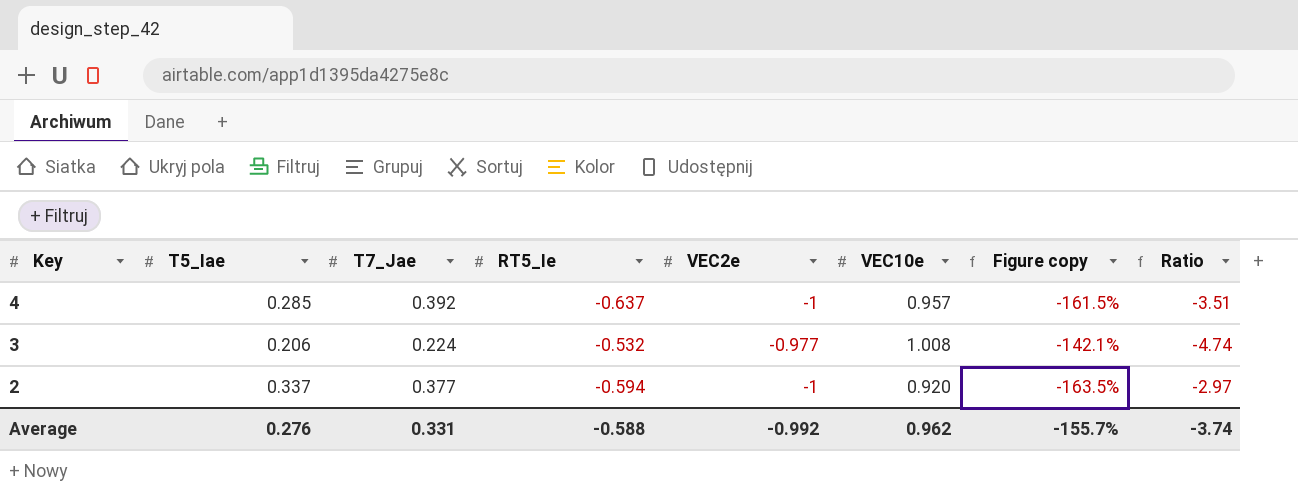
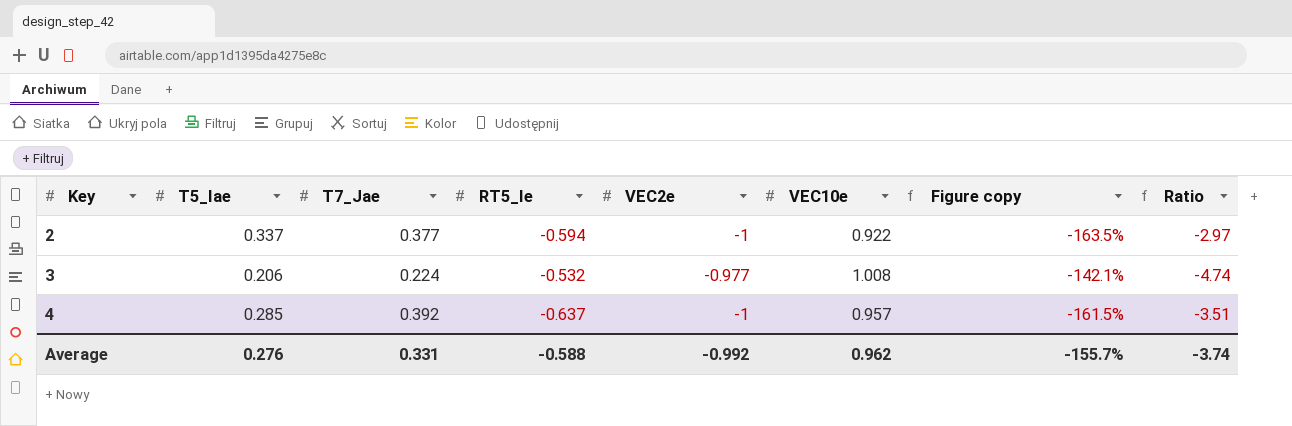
row order: Key descending -> Key ascending
2 | VEC10e: 0.920 -> 0.922

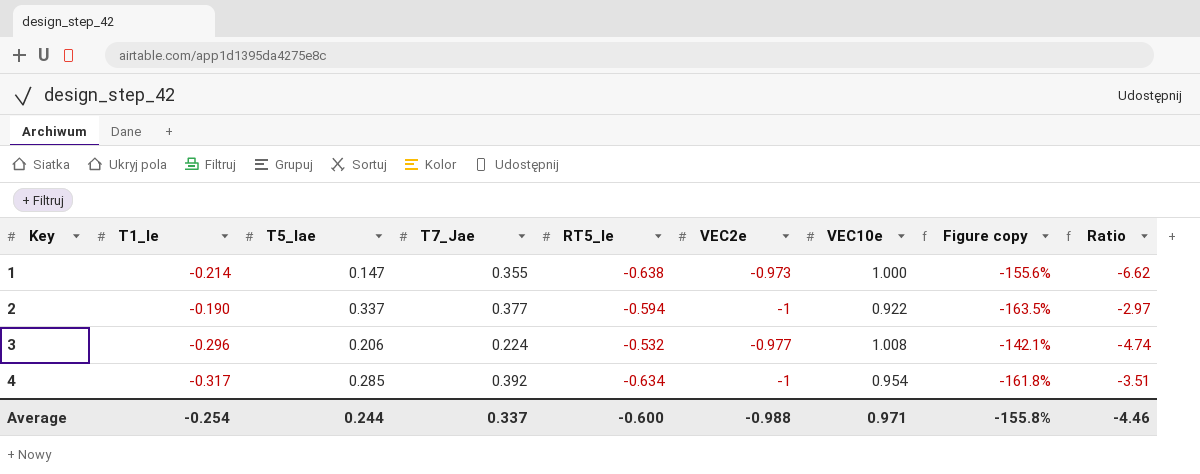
column T1_Ie | position: none -> 2
row 1: none -> -0.214 | 0.147 | 0.355 | -0.638 | -0.973 | 1.000 | -155.6% | -6.62
4 | RT5_Ie: -0.637 -> -0.634
4 | VEC10e: 0.957 -> 0.954
4 | Figure copy: -161.5% -> -161.8%
Average | T5_Iae: 0.276 -> 0.244
Average | T7_Jae: 0.331 -> 0.337
Average | RT5_Ie: -0.588 -> -0.600
Average | VEC2e: -0.992 -> -0.988
Average | VEC10e: 0.962 -> 0.971
Average | Figure copy: -155.7% -> -155.8%
Average | Ratio: -3.74 -> -4.46

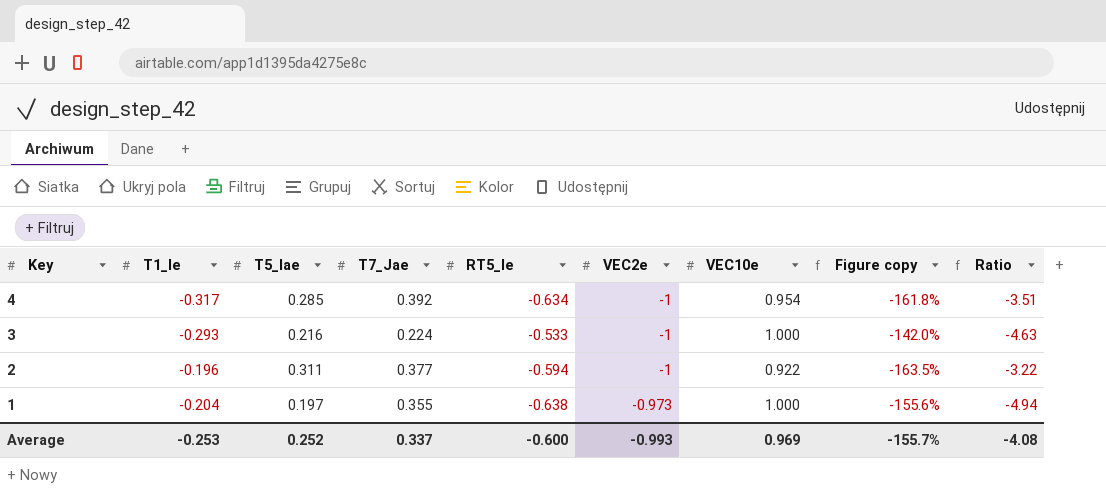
row order: Key ascending -> Key descending
3 | T1_Ie: -0.296 -> -0.293
3 | T5_Iae: 0.206 -> 0.216
3 | RT5_Ie: -0.532 -> -0.533
3 | VEC2e: -0.977 -> -1
3 | VEC10e: 1.008 -> 1.000
3 | Figure copy: -142.1% -> -142.0%
3 | Ratio: -4.74 -> -4.63
2 | T1_Ie: -0.190 -> -0.196
2 | T5_Iae: 0.337 -> 0.311
2 | Ratio: -2.97 -> -3.22
1 | T1_Ie: -0.214 -> -0.204
1 | T5_Iae: 0.147 -> 0.197
1 | Ratio: -6.62 -> -4.94
Average | T1_Ie: -0.254 -> -0.253
Average | T5_Iae: 0.244 -> 0.252
Average | VEC2e: -0.988 -> -0.993
Average | VEC10e: 0.971 -> 0.969
Average | Figure copy: -155.8% -> -155.7%
Average | Ratio: -4.46 -> -4.08

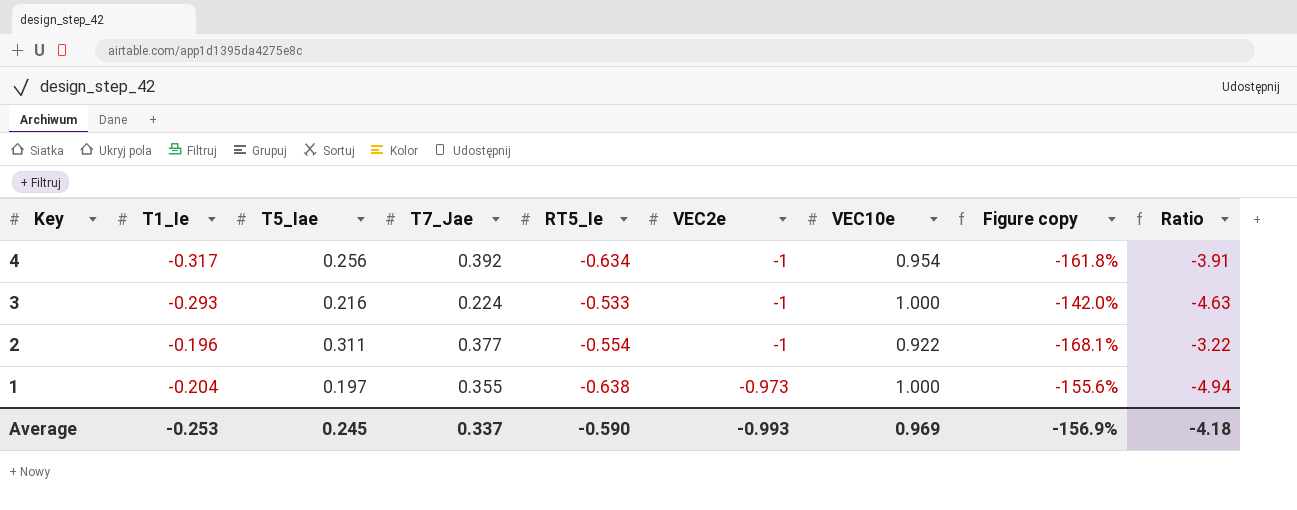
4 | T5_Iae: 0.285 -> 0.256
4 | Ratio: -3.51 -> -3.91
2 | RT5_Ie: -0.594 -> -0.554
2 | Figure copy: -163.5% -> -168.1%
Average | T5_Iae: 0.252 -> 0.245
Average | RT5_Ie: -0.600 -> -0.590
Average | Figure copy: -155.7% -> -156.9%
Average | Ratio: -4.08 -> -4.18

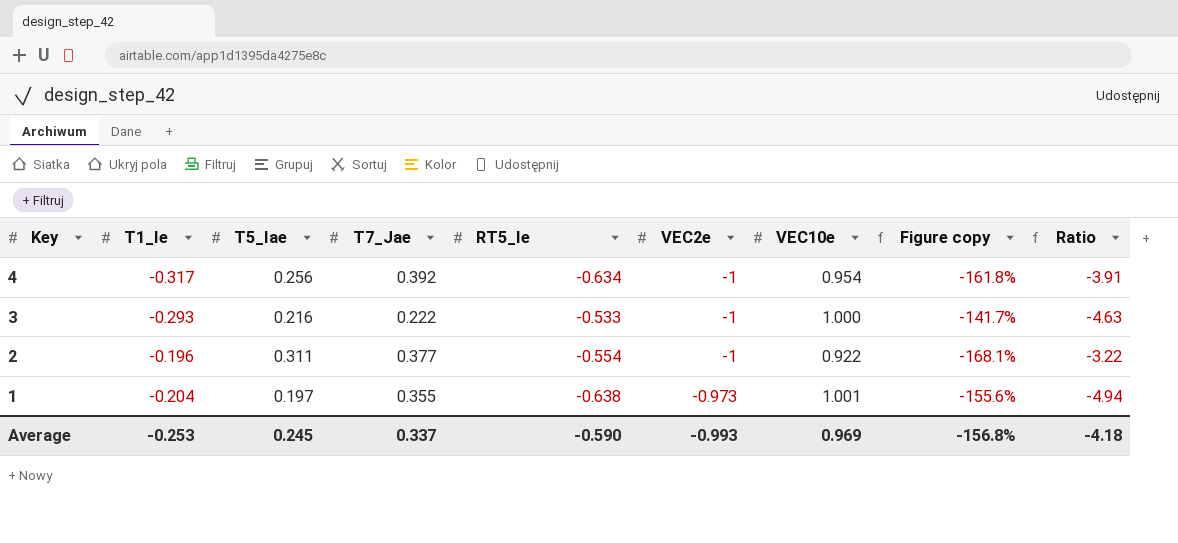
3 | T7_Jae: 0.224 -> 0.222
3 | Figure copy: -142.0% -> -141.7%
1 | VEC10e: 1.000 -> 1.001
Average | Figure copy: -156.9% -> -156.8%

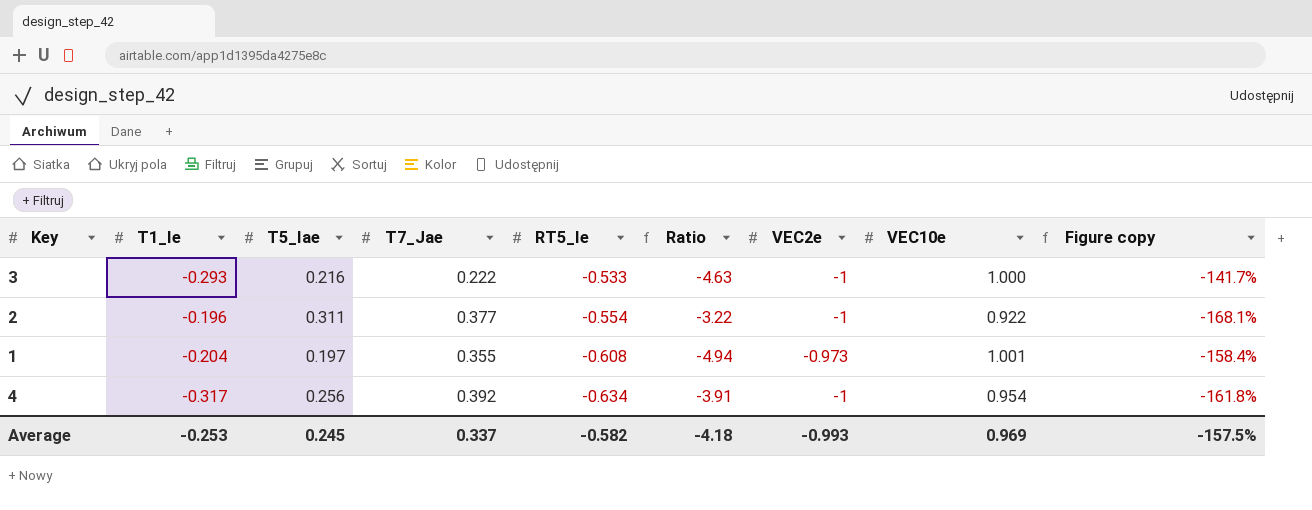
row order: Key descending -> RT5_Ie descending
column Ratio | position: 9 -> 6
1 | RT5_Ie: -0.638 -> -0.608
1 | Figure copy: -155.6% -> -158.4%
Average | RT5_Ie: -0.590 -> -0.582
Average | Figure copy: -156.8% -> -157.5%

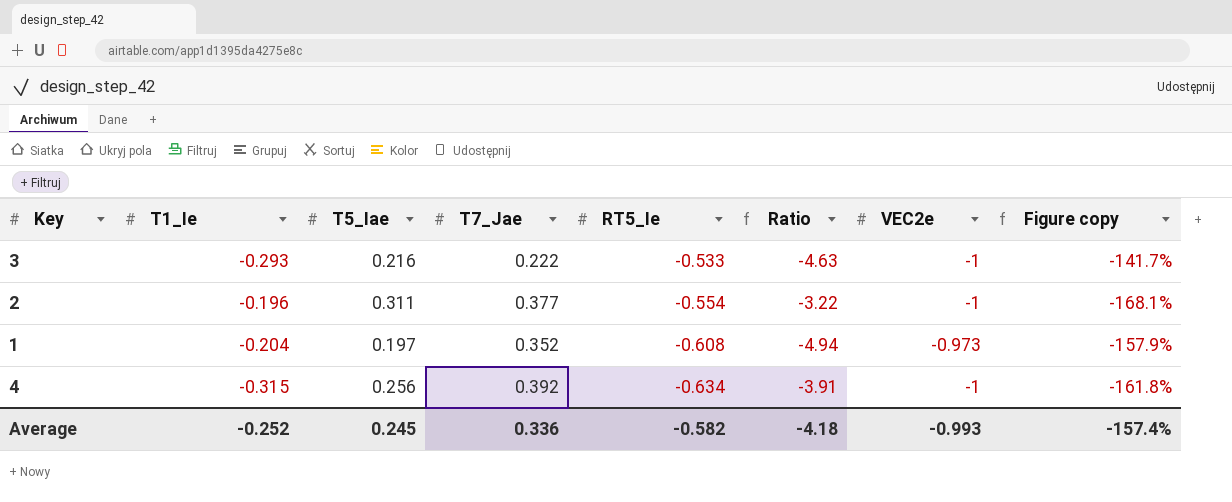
column VEC10e | position: 8 -> none
1 | T7_Jae: 0.355 -> 0.352
1 | Figure copy: -158.4% -> -157.9%
4 | T1_Ie: -0.317 -> -0.315
Average | T1_Ie: -0.253 -> -0.252
Average | T7_Jae: 0.337 -> 0.336
Average | Figure copy: -157.5% -> -157.4%

